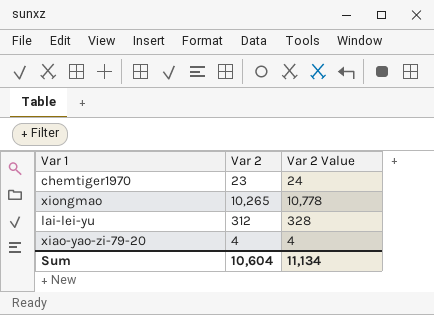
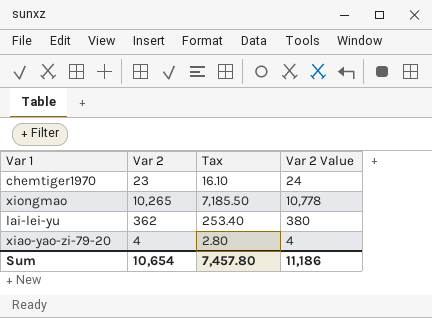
column Tax | formula: none -> [Var 2] * 0.7
lai-lei-yu | Var 2: 312 -> 362
lai-lei-yu | Var 2 Value: 328 -> 380
Sum | Var 2: 10,604 -> 10,654
Sum | Var 2 Value: 11,134 -> 11,186

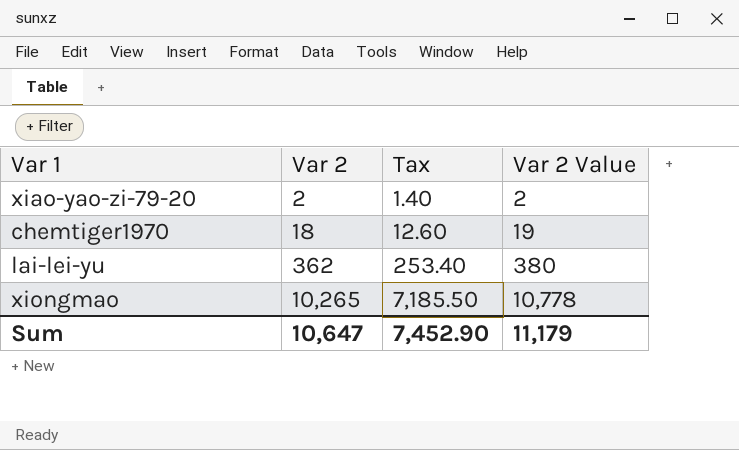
row order: none -> Var 2 ascending
xiao-yao-zi-79-20 | Var 2: 4 -> 2
xiao-yao-zi-79-20 | Tax: 2.80 -> 1.40
xiao-yao-zi-79-20 | Var 2 Value: 4 -> 2
chemtiger1970 | Var 2: 23 -> 18
chemtiger1970 | Tax: 16.10 -> 12.60
chemtiger1970 | Var 2 Value: 24 -> 19
Sum | Var 2: 10,654 -> 10,647
Sum | Tax: 7,457.80 -> 7,452.90
Sum | Var 2 Value: 11,186 -> 11,179

